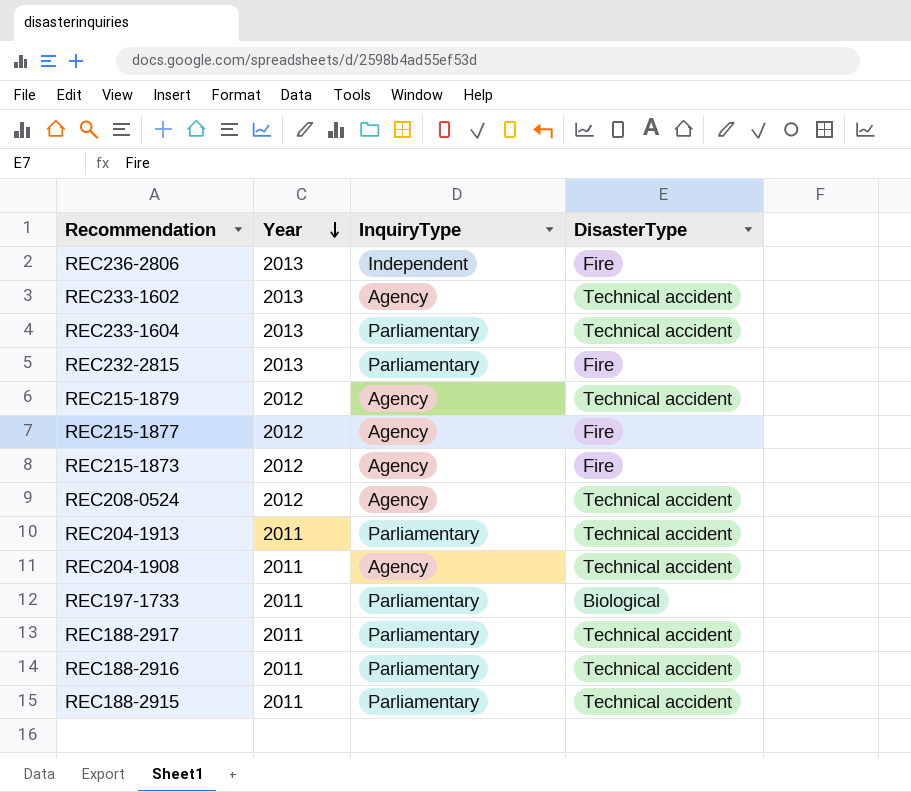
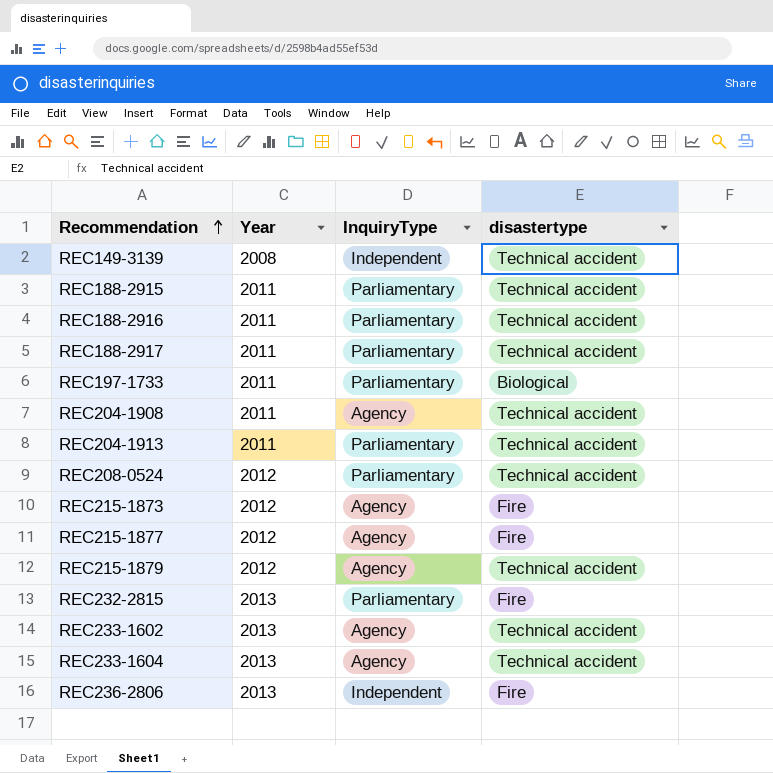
row order: Year descending -> Recommendation ascending
column name: DisasterType -> disastertype
row REC149-3139: none -> 2008 | Independent | Technical accident
REC208-0524 | InquiryType: Agency -> Parliamentary
REC233-1604 | InquiryType: Parliamentary -> Agency

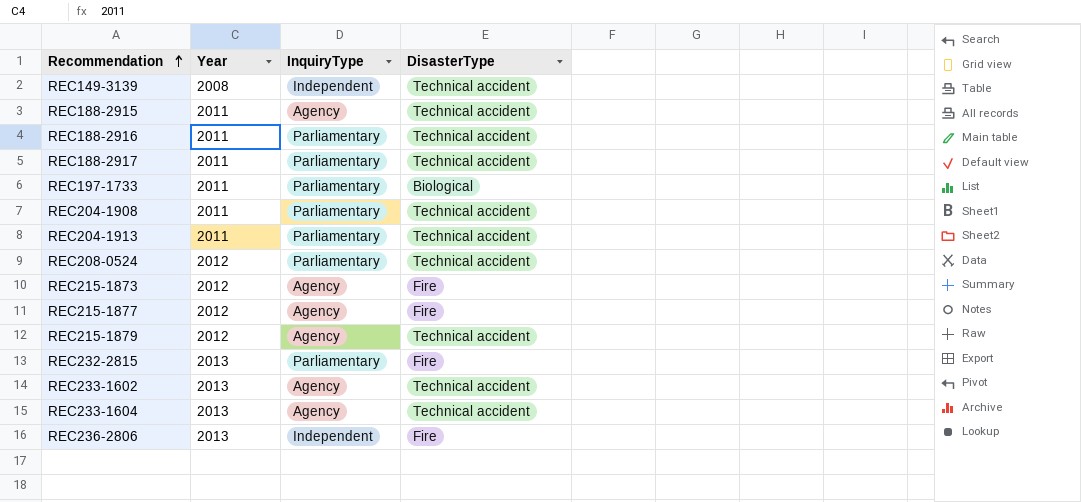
column name: disastertype -> DisasterType
REC188-2915 | InquiryType: Parliamentary -> Agency
REC204-1908 | InquiryType: Agency -> Parliamentary

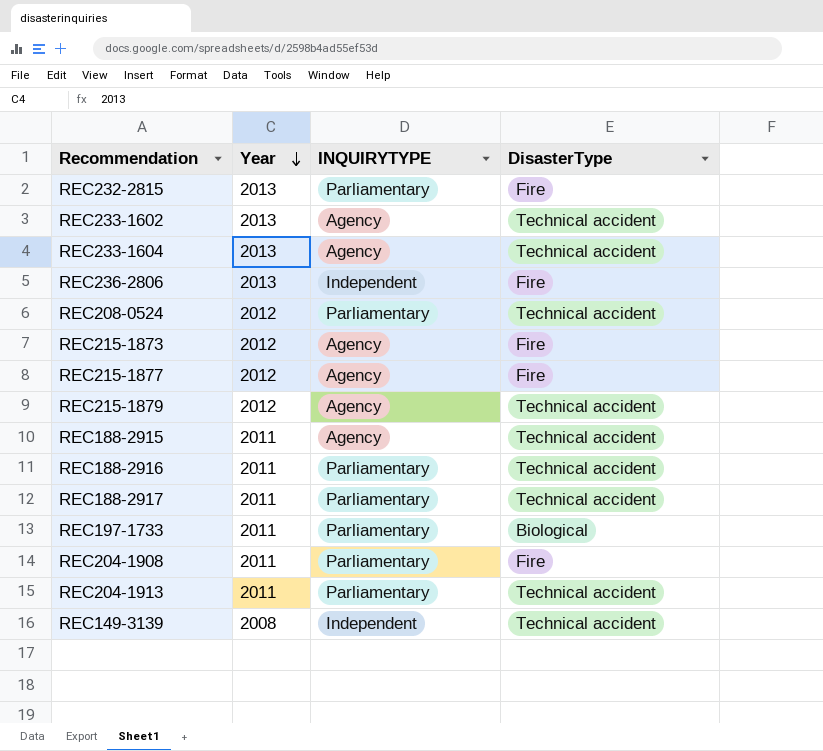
row order: Recommendation ascending -> Year descending
column name: InquiryType -> INQUIRYTYPE
REC204-1908 | DisasterType: Technical accident -> Fire

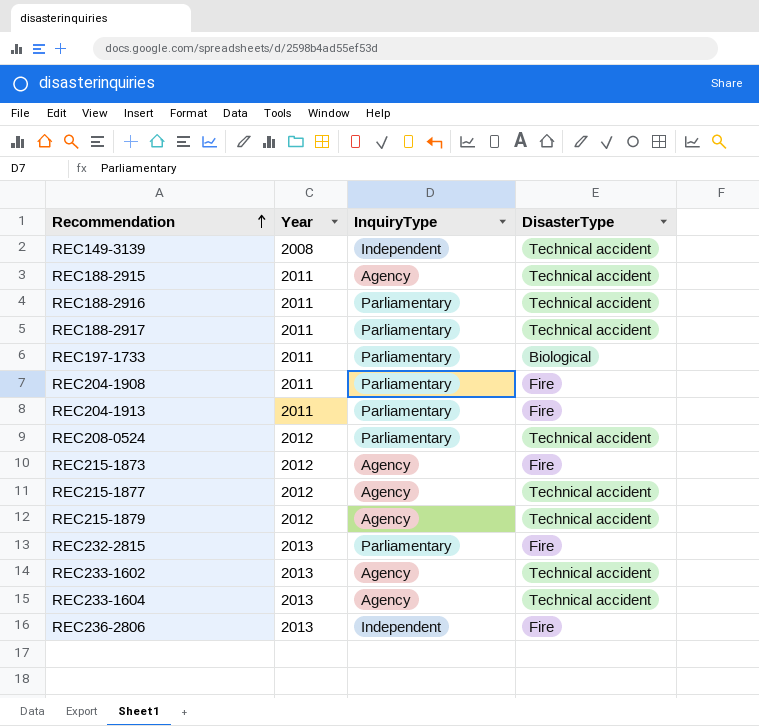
row order: Year descending -> Recommendation ascending
column name: INQUIRYTYPE -> InquiryType
REC204-1913 | DisasterType: Technical accident -> Fire
REC215-1877 | DisasterType: Fire -> Technical accident

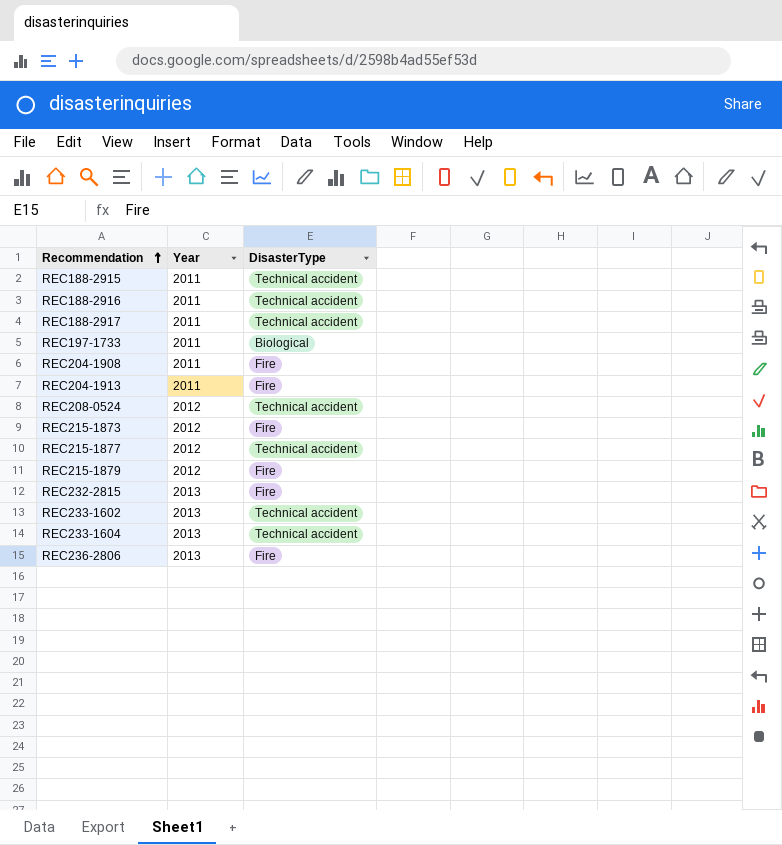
column InquiryType | position: 3 -> none
row REC149-3139: 2008 | Independent | Technical accident -> none
REC215-1879 | DisasterType: Technical accident -> Fire

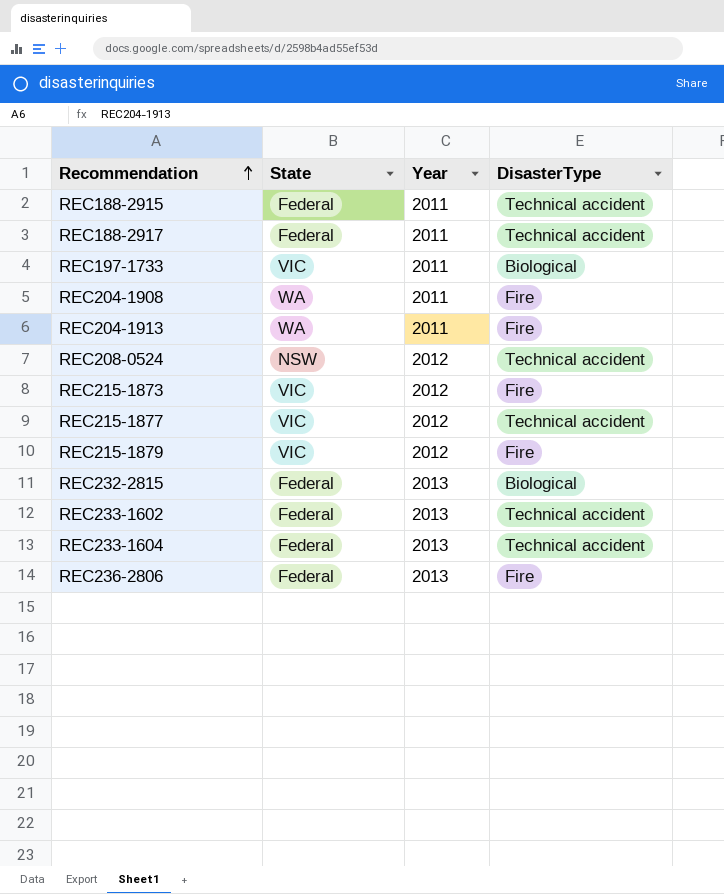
column State | position: none -> 2
row REC188-2916: 2011 | Technical accident -> none
REC232-2815 | DisasterType: Fire -> Biological

